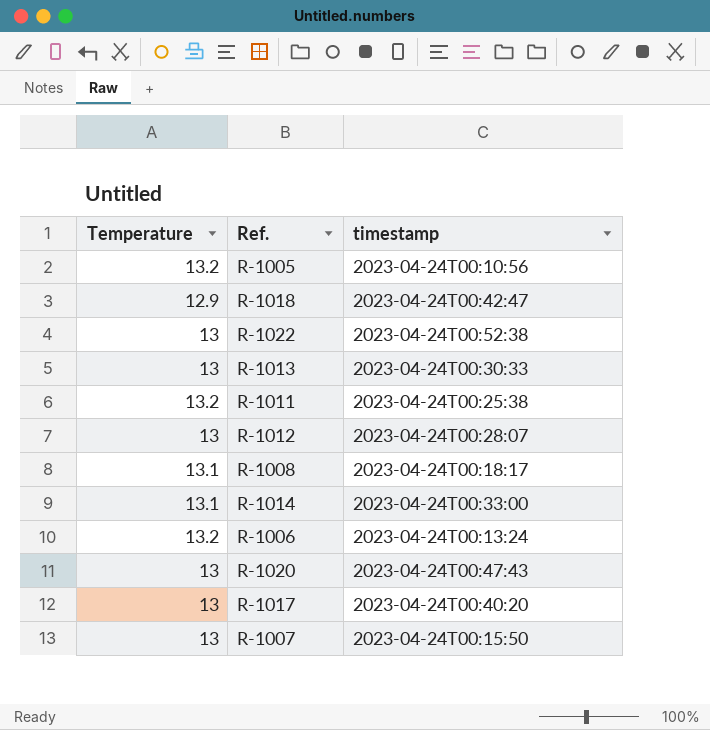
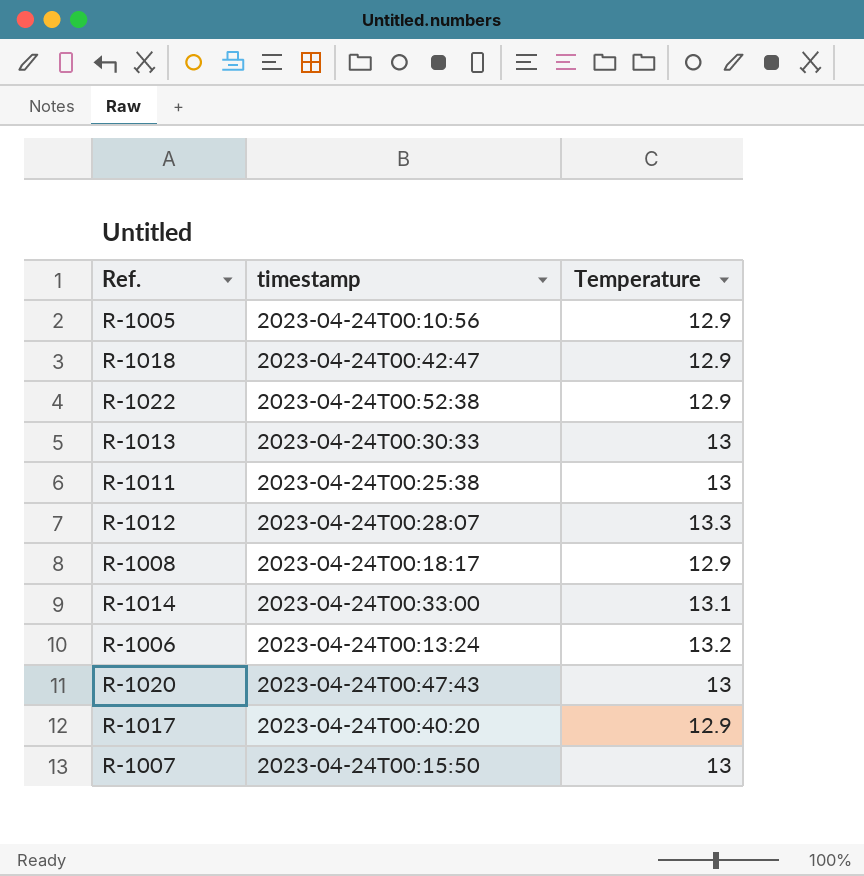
column Temperature | position: 1 -> 3
R-1005 | Temperature: 13.2 -> 12.9
R-1022 | Temperature: 13 -> 12.9
R-1011 | Temperature: 13.2 -> 13
R-1012 | Temperature: 13 -> 13.3
R-1008 | Temperature: 13.1 -> 12.9
R-1017 | Temperature: 13 -> 12.9

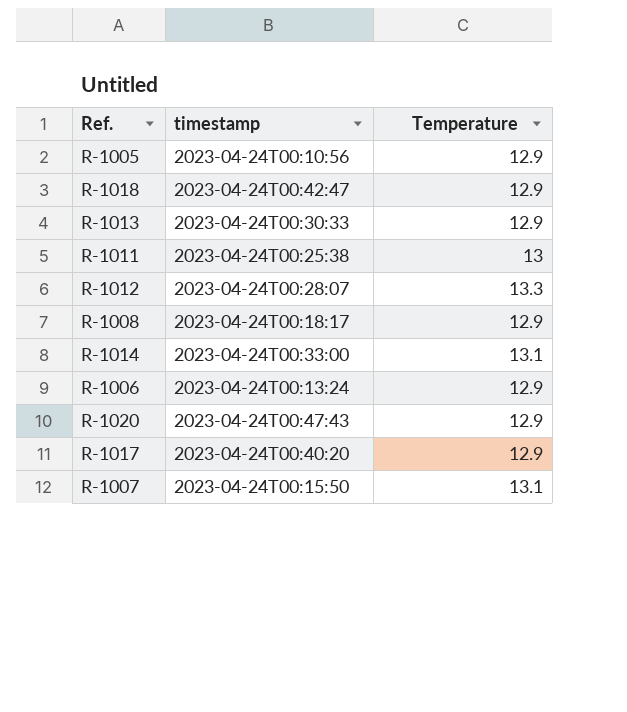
row R-1022: 2023-04-24T00:52:38 | 12.9 -> none
R-1013 | Temperature: 13 -> 12.9
R-1006 | Temperature: 13.2 -> 12.9
R-1020 | Temperature: 13 -> 12.9
R-1007 | Temperature: 13 -> 13.1

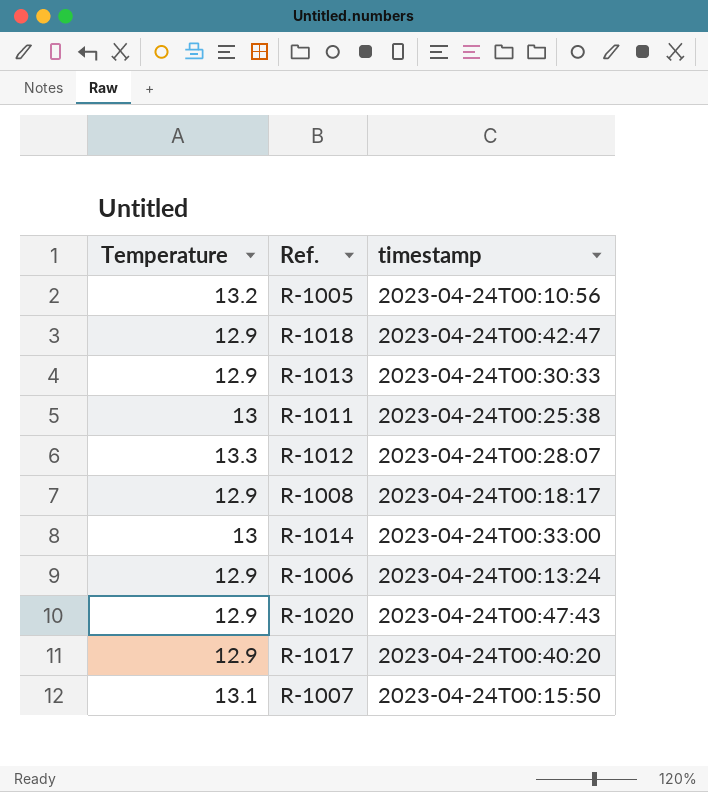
column Temperature | position: 3 -> 1
R-1005 | Temperature: 12.9 -> 13.2
R-1014 | Temperature: 13.1 -> 13

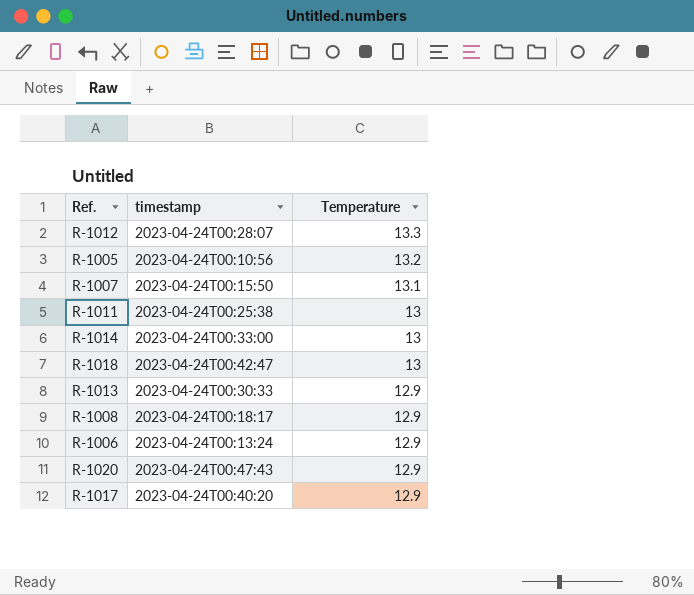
row order: none -> Temperature descending
column Temperature | position: 1 -> 3
R-1018 | Temperature: 12.9 -> 13

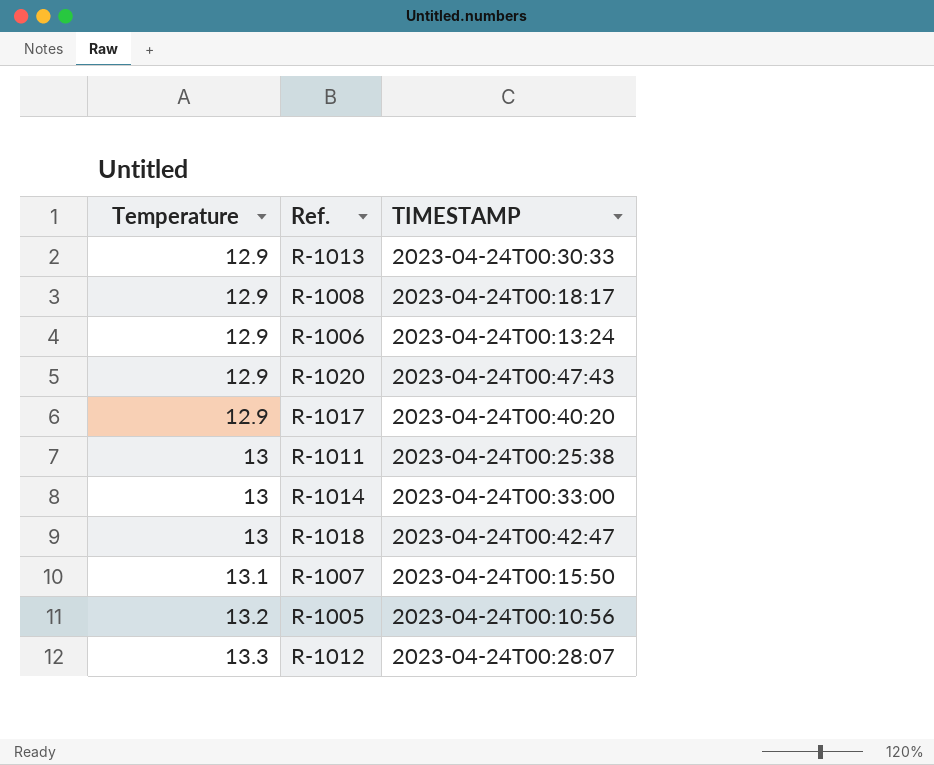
row order: Temperature descending -> Temperature ascending
column Temperature | position: 3 -> 1
column name: timestamp -> TIMESTAMP

